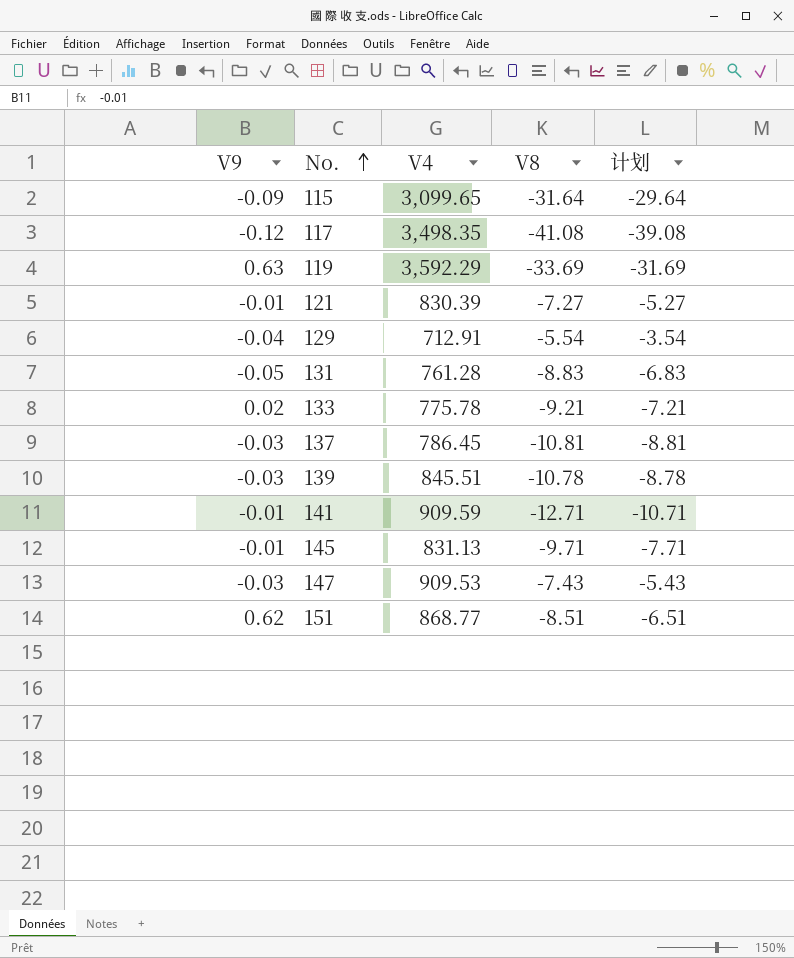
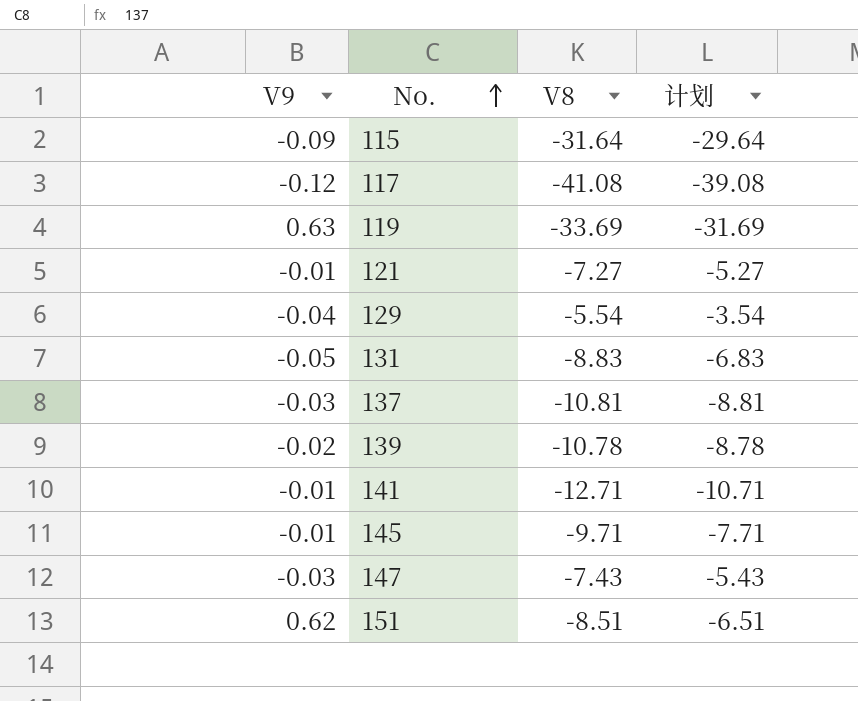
column V4 | position: 3 -> none
row 133: 0.02 | 775.78 | -9.21 | -7.21 -> none
139 | V9: -0.03 -> -0.02

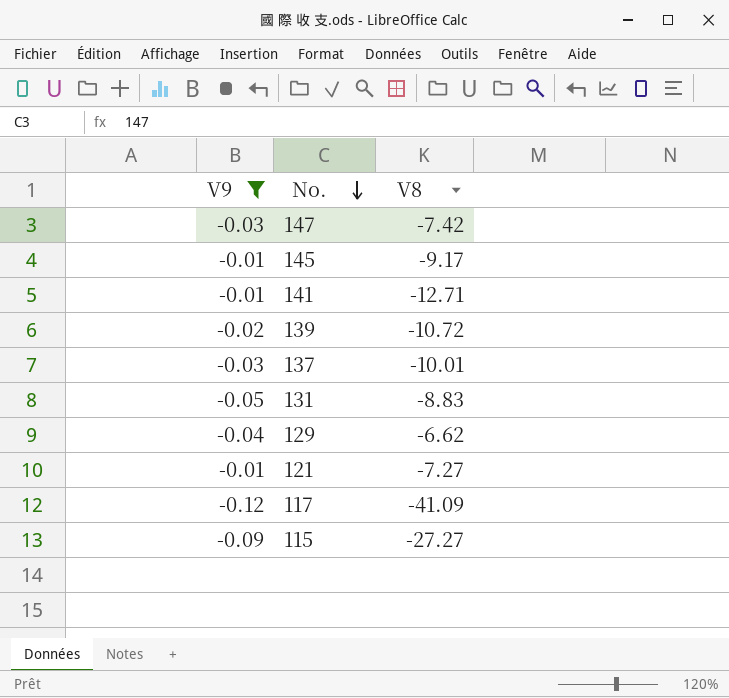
filter: none -> V9 <= -0.01
row order: No. ascending -> No. descending
column 计划 | formula: [V8] + 2 -> none
147 | V8: -7.43 -> -7.42
145 | V8: -9.71 -> -9.17
139 | V8: -10.78 -> -10.72
137 | V8: -10.81 -> -10.01
129 | V8: -5.54 -> -6.62
117 | V8: -41.08 -> -41.09
115 | V8: -31.64 -> -27.27

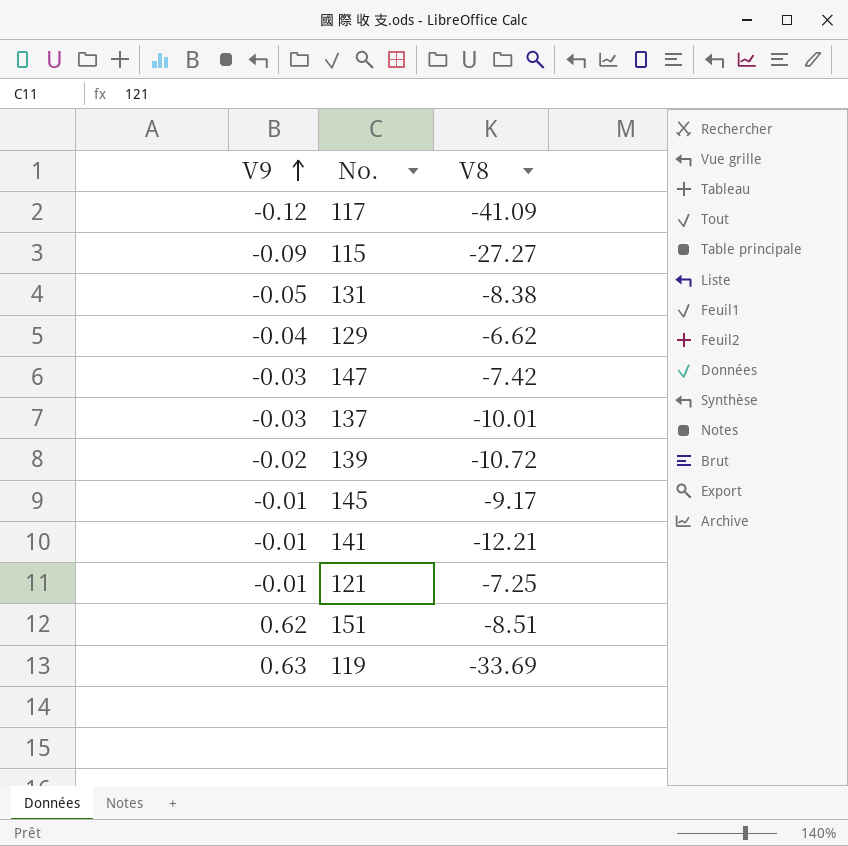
filter: V9 <= -0.01 -> none
row order: No. descending -> V9 ascending
131 | V8: -8.83 -> -8.38
141 | V8: -12.71 -> -12.21
121 | V8: -7.27 -> -7.25

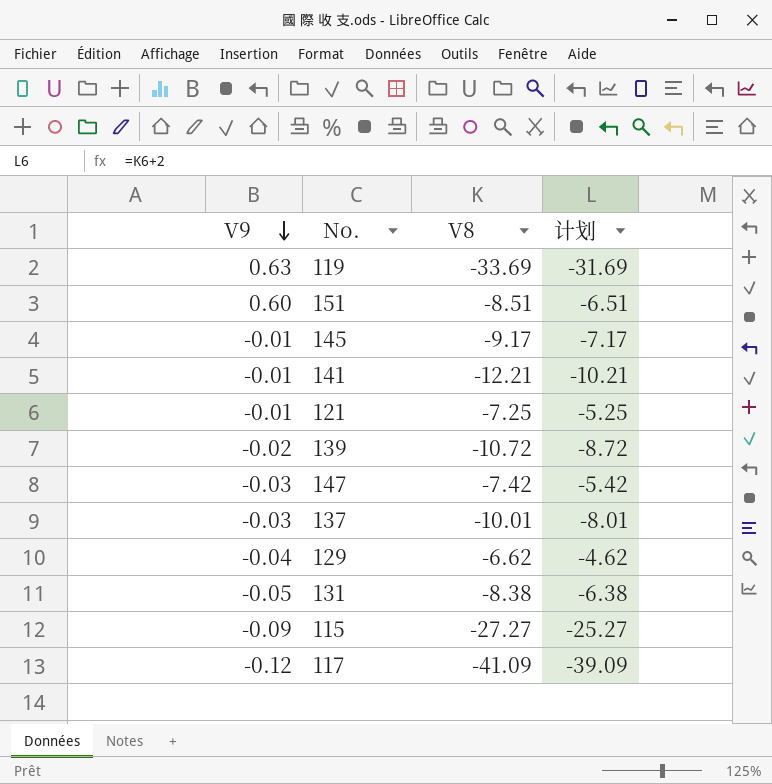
row order: V9 ascending -> V9 descending
column 计划 | formula: none -> [V8] + 2
151 | V9: 0.62 -> 0.60

